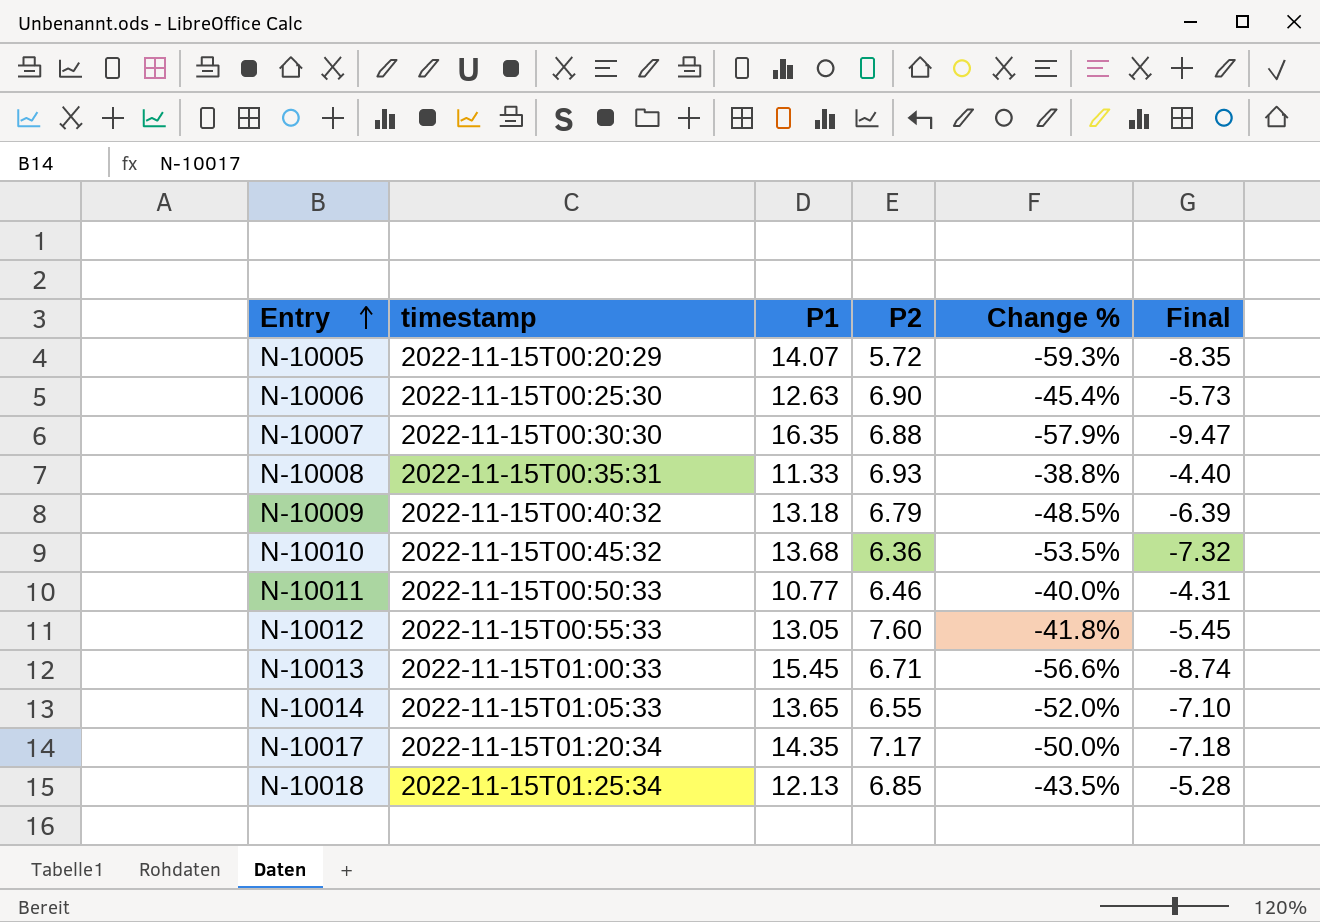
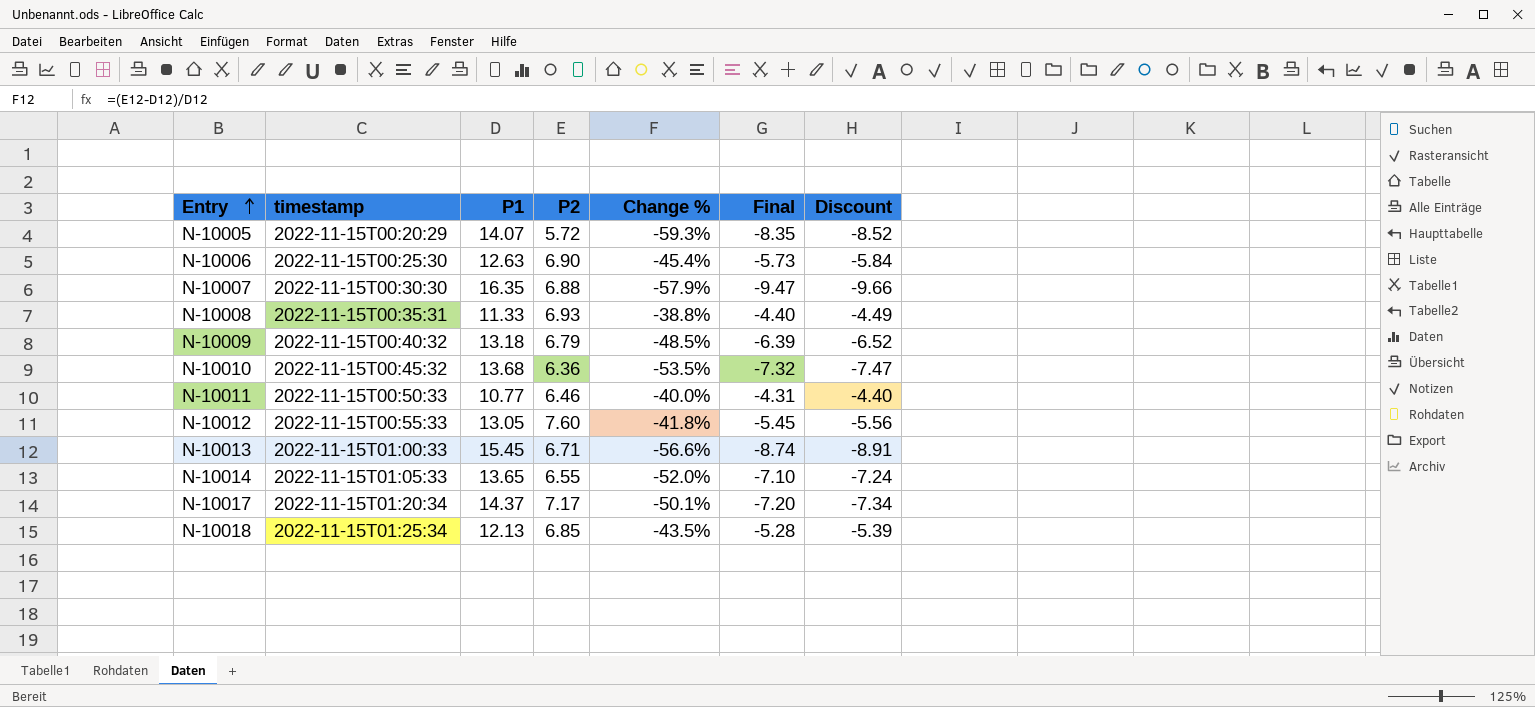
column Discount | formula: none -> [Final] * 1.02
N-10017 | P1: 14.35 -> 14.37
N-10017 | Change %: -50.0% -> -50.1%
N-10017 | Final: -7.18 -> -7.20

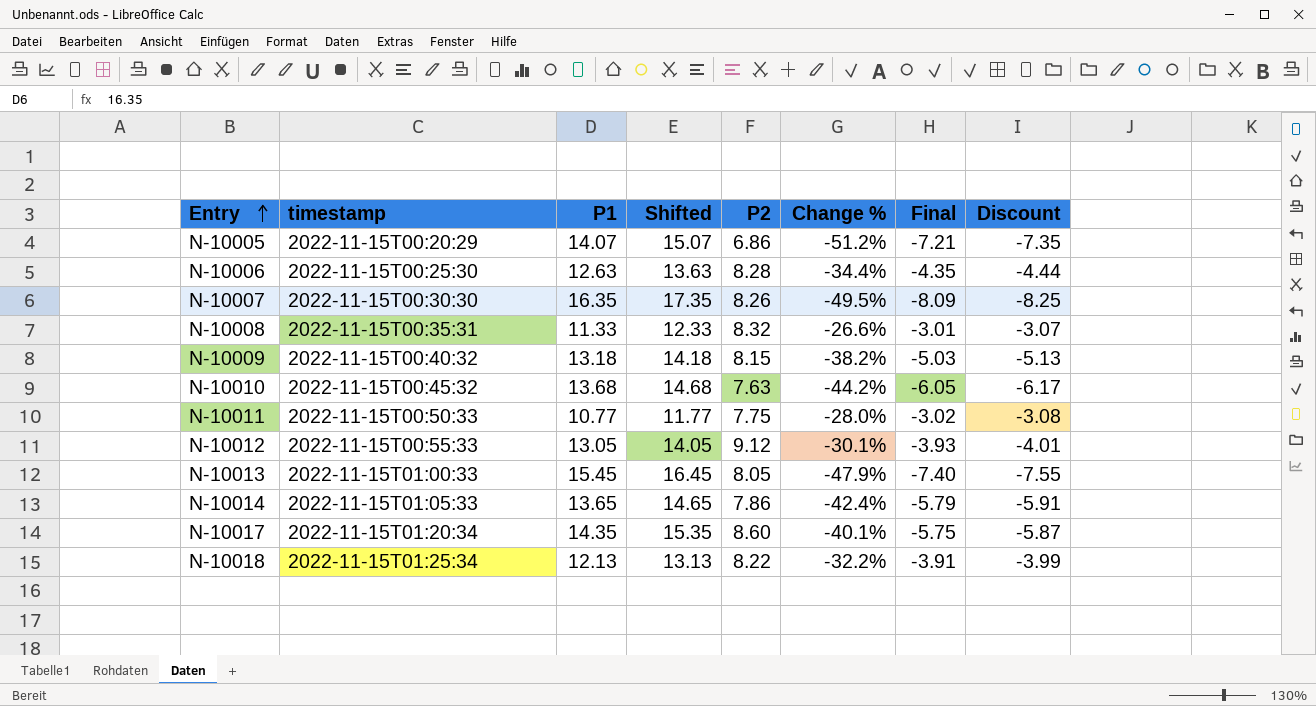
column Shifted | formula: none -> [P1] + 1
N-10005 | P2: 5.72 -> 6.86
N-10005 | Change %: -59.3% -> -51.2%
N-10005 | Final: -8.35 -> -7.21
N-10005 | Discount: -8.52 -> -7.35
N-10006 | P2: 6.90 -> 8.28
N-10006 | Change %: -45.4% -> -34.4%
N-10006 | Final: -5.73 -> -4.35
N-10006 | Discount: -5.84 -> -4.44
N-10007 | P2: 6.88 -> 8.26
N-10007 | Change %: -57.9% -> -49.5%
N-10007 | Final: -9.47 -> -8.09
N-10007 | Discount: -9.66 -> -8.25
N-10008 | P2: 6.93 -> 8.32
N-10008 | Change %: -38.8% -> -26.6%
N-10008 | Final: -4.40 -> -3.01
N-10008 | Discount: -4.49 -> -3.07
N-10009 | P2: 6.79 -> 8.15
N-10009 | Change %: -48.5% -> -38.2%
N-10009 | Final: -6.39 -> -5.03
N-10009 | Discount: -6.52 -> -5.13
N-10010 | P2: 6.36 -> 7.63
N-10010 | Change %: -53.5% -> -44.2%
N-10010 | Final: -7.32 -> -6.05
N-10010 | Discount: -7.47 -> -6.17
N-10011 | P2: 6.46 -> 7.75
N-10011 | Change %: -40.0% -> -28.0%
N-10011 | Final: -4.31 -> -3.02
N-10011 | Discount: -4.40 -> -3.08
N-10012 | P2: 7.60 -> 9.12
N-10012 | Change %: -41.8% -> -30.1%
N-10012 | Final: -5.45 -> -3.93
N-10012 | Discount: -5.56 -> -4.01
N-10013 | P2: 6.71 -> 8.05
N-10013 | Change %: -56.6% -> -47.9%
N-10013 | Final: -8.74 -> -7.40
N-10013 | Discount: -8.91 -> -7.55
N-10014 | P2: 6.55 -> 7.86
N-10014 | Change %: -52.0% -> -42.4%
N-10014 | Final: -7.10 -> -5.79
N-10014 | Discount: -7.24 -> -5.91
N-10017 | P1: 14.37 -> 14.35
N-10017 | P2: 7.17 -> 8.60
N-10017 | Change %: -50.1% -> -40.1%
N-10017 | Final: -7.20 -> -5.75
N-10017 | Discount: -7.34 -> -5.87
N-10018 | P2: 6.85 -> 8.22
N-10018 | Change %: -43.5% -> -32.2%
N-10018 | Final: -5.28 -> -3.91
N-10018 | Discount: -5.39 -> -3.99

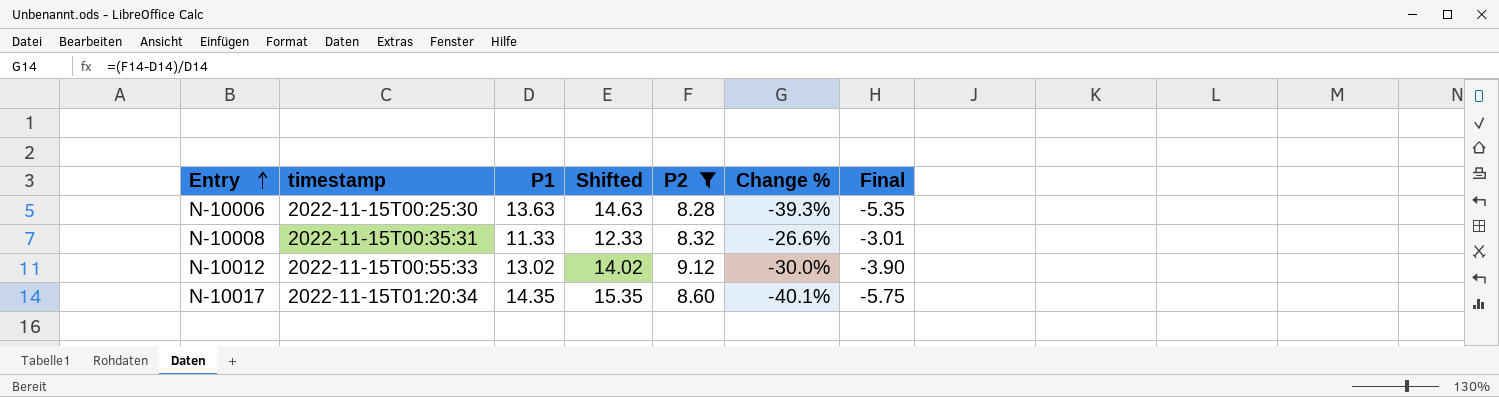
filter: none -> P2 >= 8.28
column Discount | formula: [Final] * 1.02 -> none
N-10006 | P1: 12.63 -> 13.63
N-10006 | Shifted: 13.63 -> 14.63
N-10006 | Change %: -34.4% -> -39.3%
N-10006 | Final: -4.35 -> -5.35
N-10012 | P1: 13.05 -> 13.02
N-10012 | Shifted: 14.05 -> 14.02
N-10012 | Change %: -30.1% -> -30.0%
N-10012 | Final: -3.93 -> -3.90

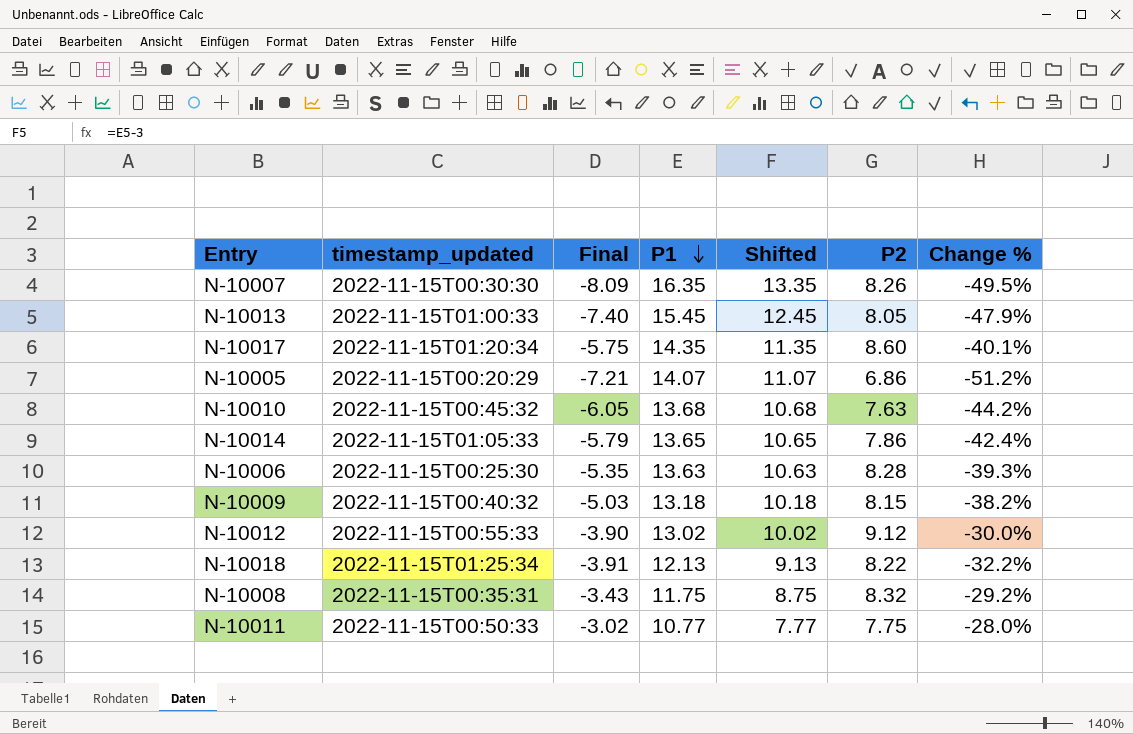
filter: P2 >= 8.28 -> none
row order: Entry ascending -> P1 descending
column name: timestamp -> timestamp_updated
column Final | position: 7 -> 3
column Shifted | formula: [P1] + 1 -> [P1] - 3
N-10008 | Final: -3.01 -> -3.43
N-10008 | P1: 11.33 -> 11.75
N-10008 | Change %: -26.6% -> -29.2%

